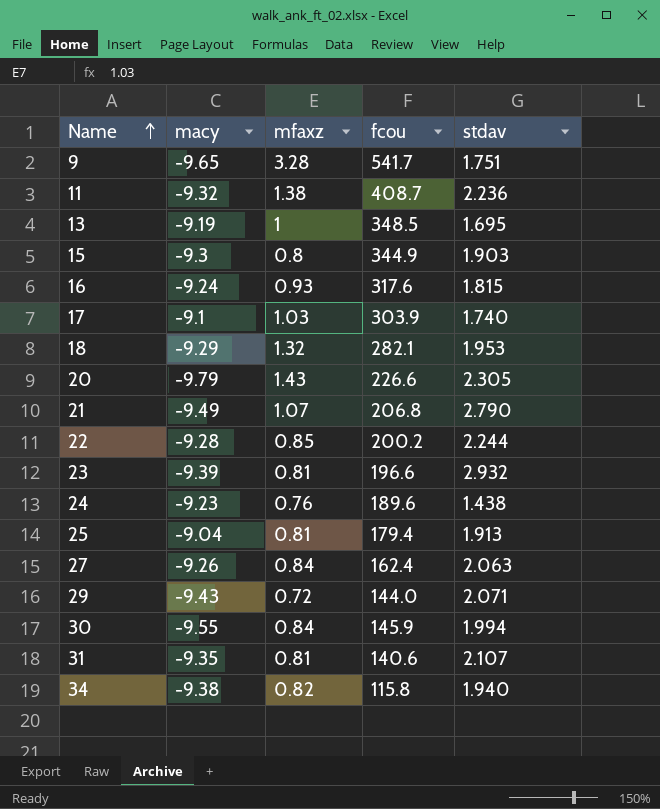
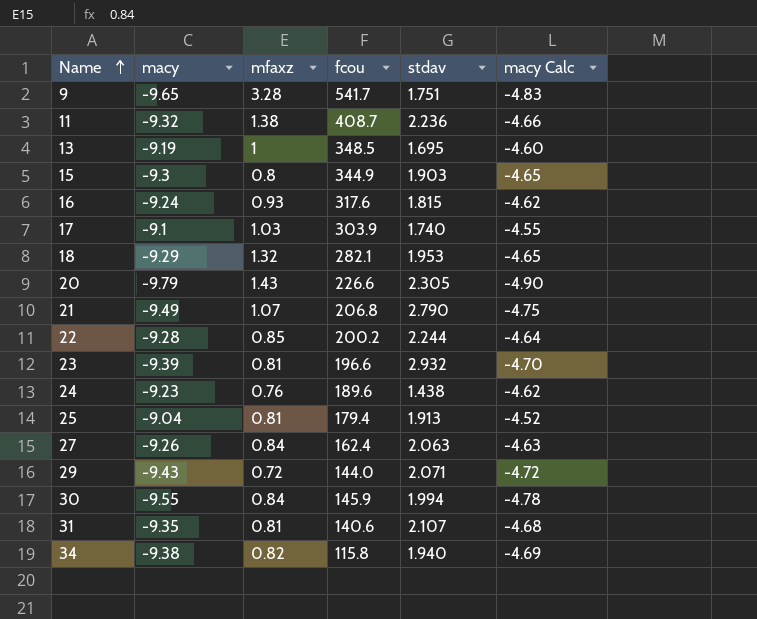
column macy Calc | formula: none -> [macy] * 0.5

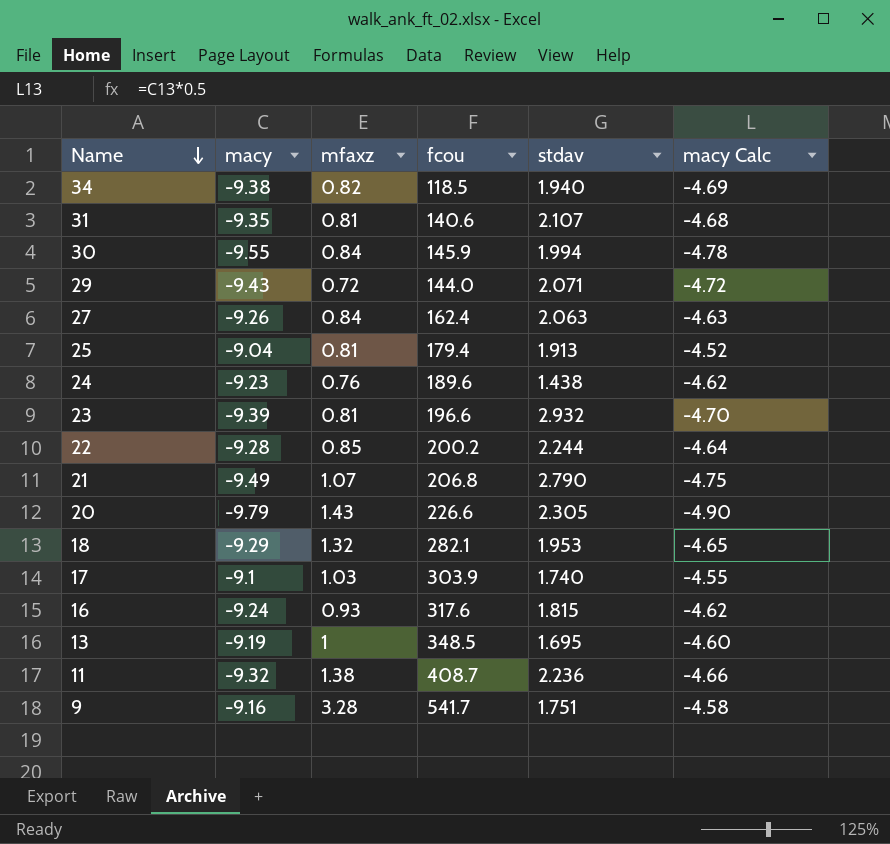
row order: Name ascending -> Name descending
row 15: -9.3 | 0.8 | 344.9 | 1.903 | -4.65 -> none
34 | fcou: 115.8 -> 118.5
9 | macy: -9.65 -> -9.16
9 | macy Calc: -4.83 -> -4.58

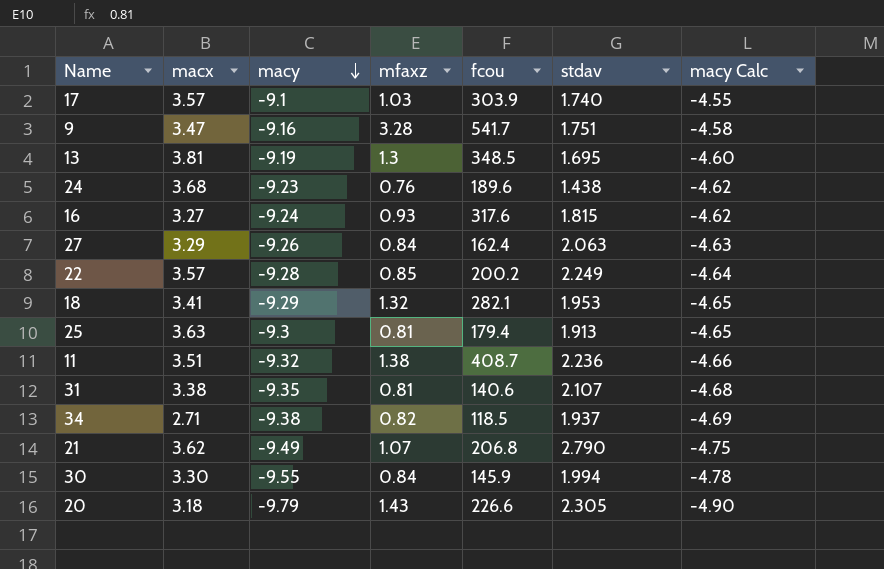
row order: Name descending -> macy descending
column macx | position: none -> 2
row 29: -9.43 | 0.72 | 144.0 | 2.071 | -4.72 -> none
row 23: -9.39 | 0.81 | 196.6 | 2.932 | -4.70 -> none
13 | mfaxz: 1 -> 1.3
22 | stdav: 2.244 -> 2.249
25 | macy: -9.04 -> -9.3
25 | macy Calc: -4.52 -> -4.65
34 | stdav: 1.940 -> 1.937

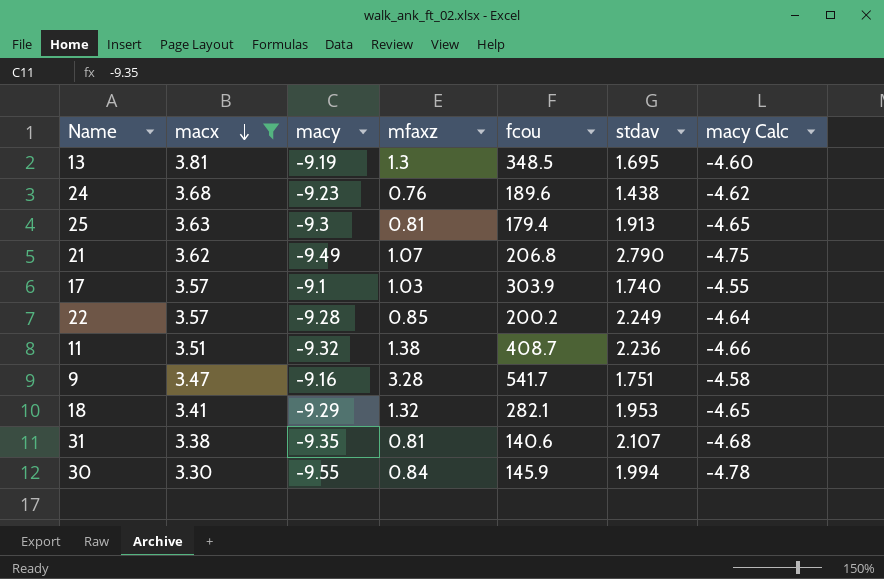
filter: none -> macx >= 3.30
row order: macy descending -> macx descending

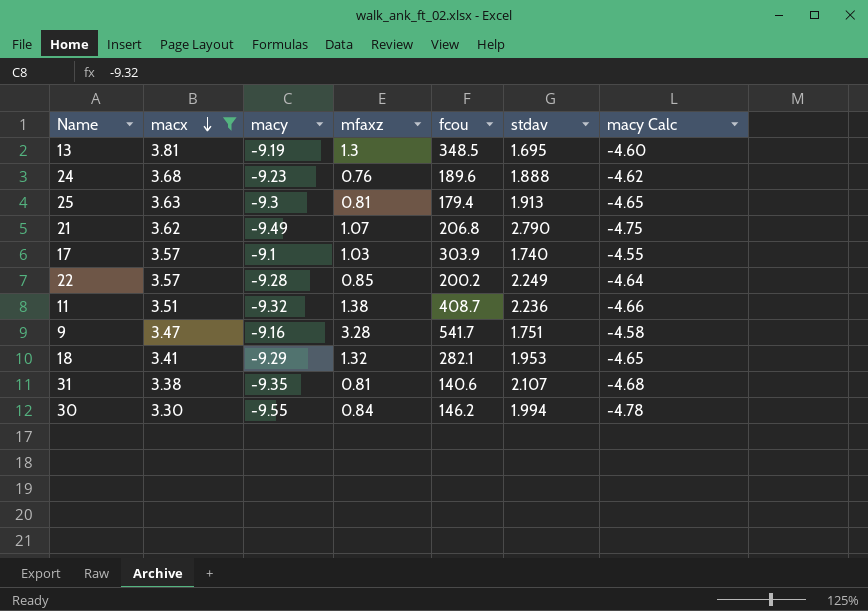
24 | stdav: 1.438 -> 1.888
30 | fcou: 145.9 -> 146.2

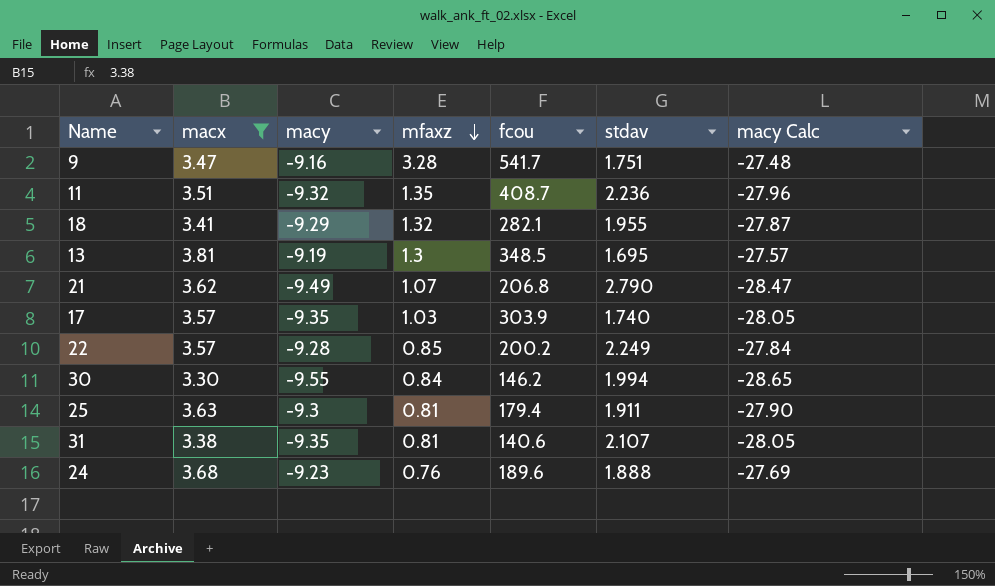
row order: macx descending -> mfaxz descending
column macy Calc | formula: [macy] * 0.5 -> [macy] * 3
11 | mfaxz: 1.38 -> 1.35
18 | stdav: 1.953 -> 1.955
17 | macy: -9.1 -> -9.35
25 | stdav: 1.913 -> 1.911

